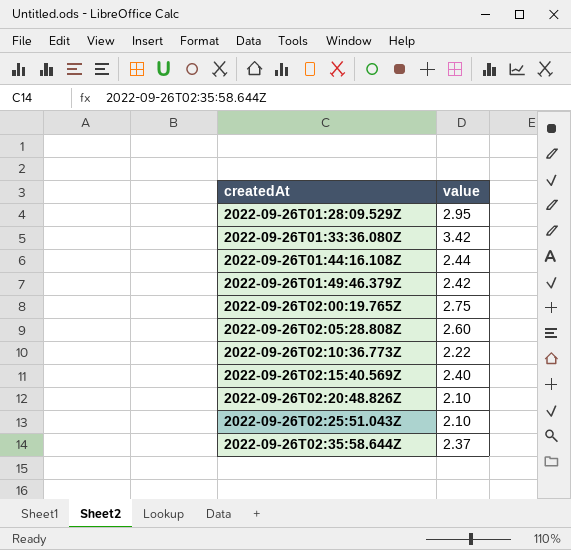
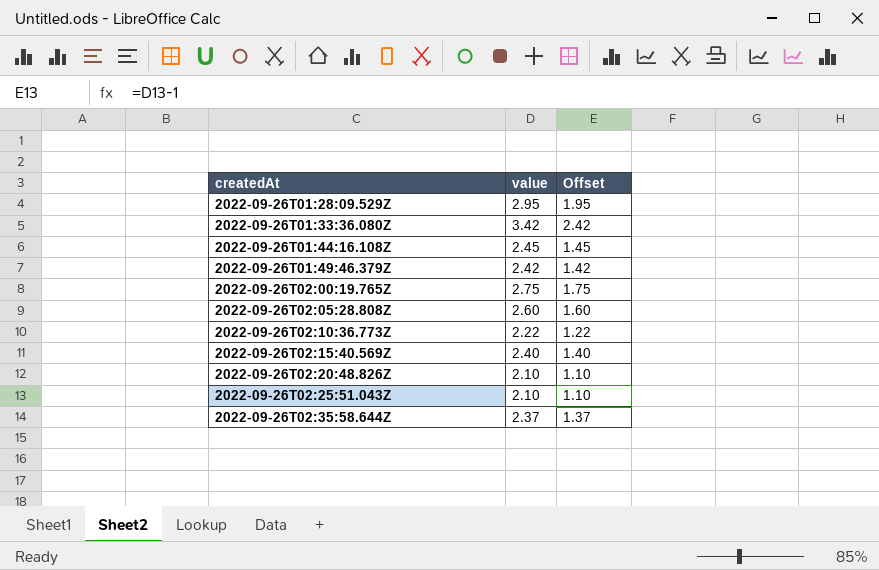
column Offset | formula: none -> [value] - 1
2022-09-26T01:44:16.108Z | value: 2.44 -> 2.45

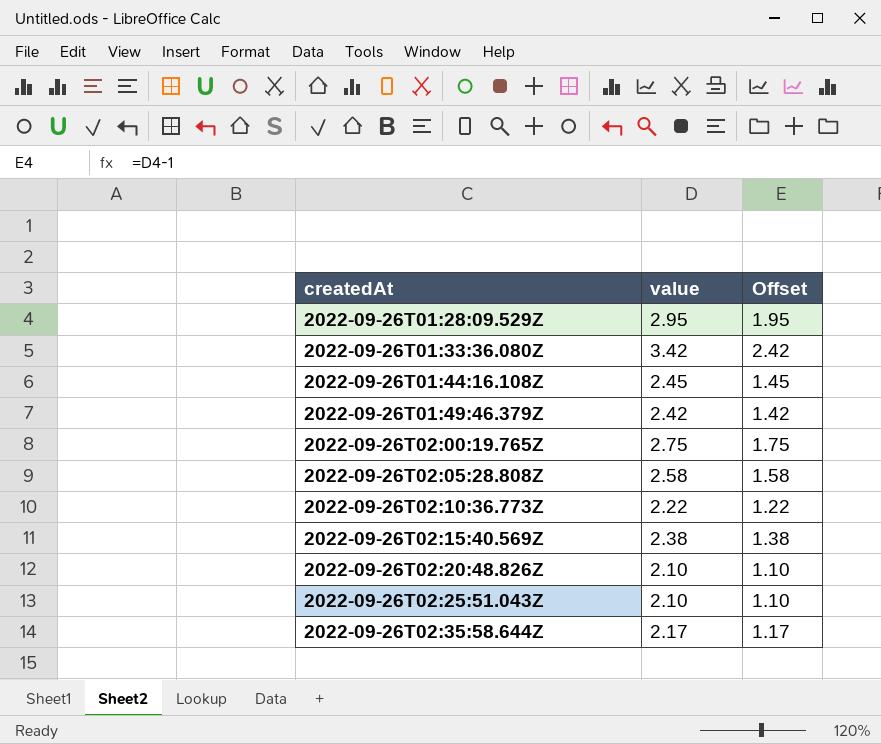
2022-09-26T02:05:28.808Z | value: 2.60 -> 2.58
2022-09-26T02:05:28.808Z | Offset: 1.60 -> 1.58
2022-09-26T02:15:40.569Z | value: 2.40 -> 2.38
2022-09-26T02:15:40.569Z | Offset: 1.40 -> 1.38
2022-09-26T02:35:58.644Z | value: 2.37 -> 2.17
2022-09-26T02:35:58.644Z | Offset: 1.37 -> 1.17

